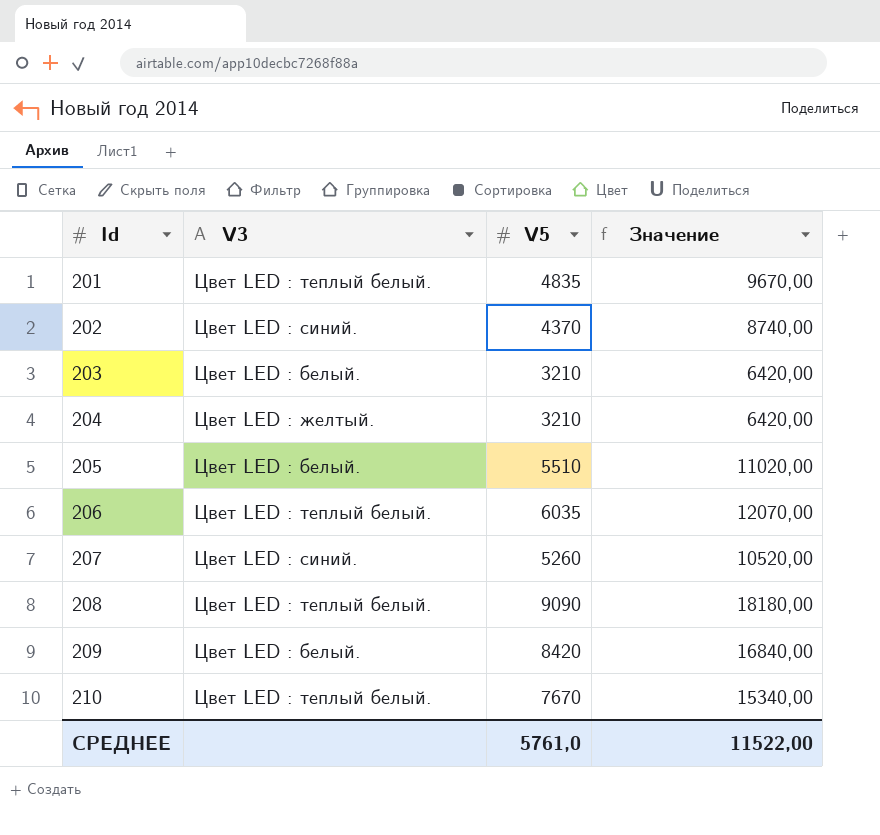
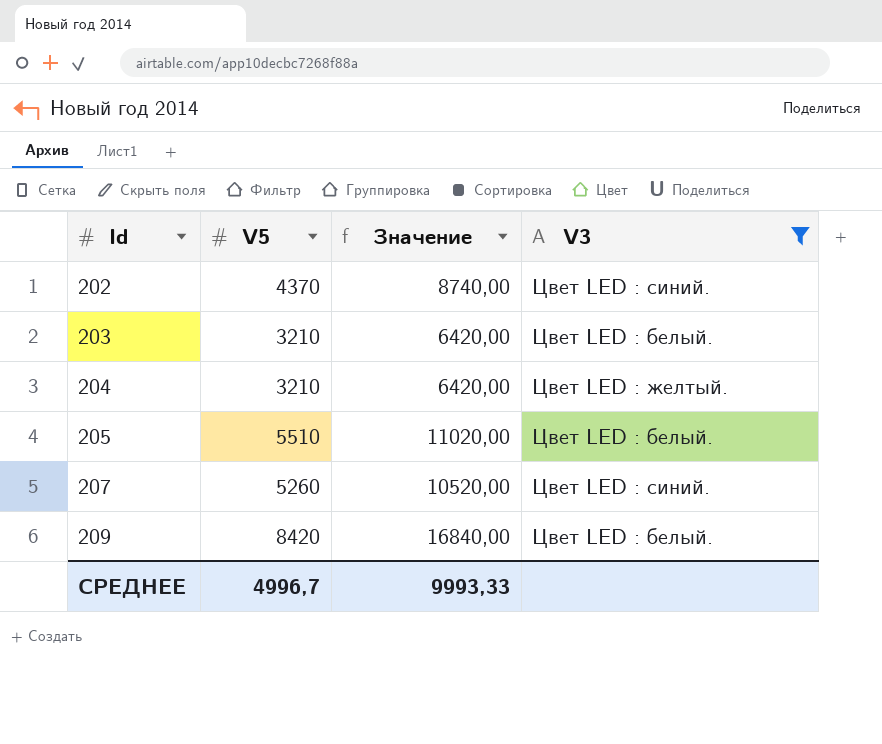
filter: none -> V3 != Цвет LED : теплый белый.
column V3 | position: 2 -> 4
СРЕДНЕЕ | V5: 5761,0 -> 4996,7
СРЕДНЕЕ | Значение: 11522,00 -> 9993,33

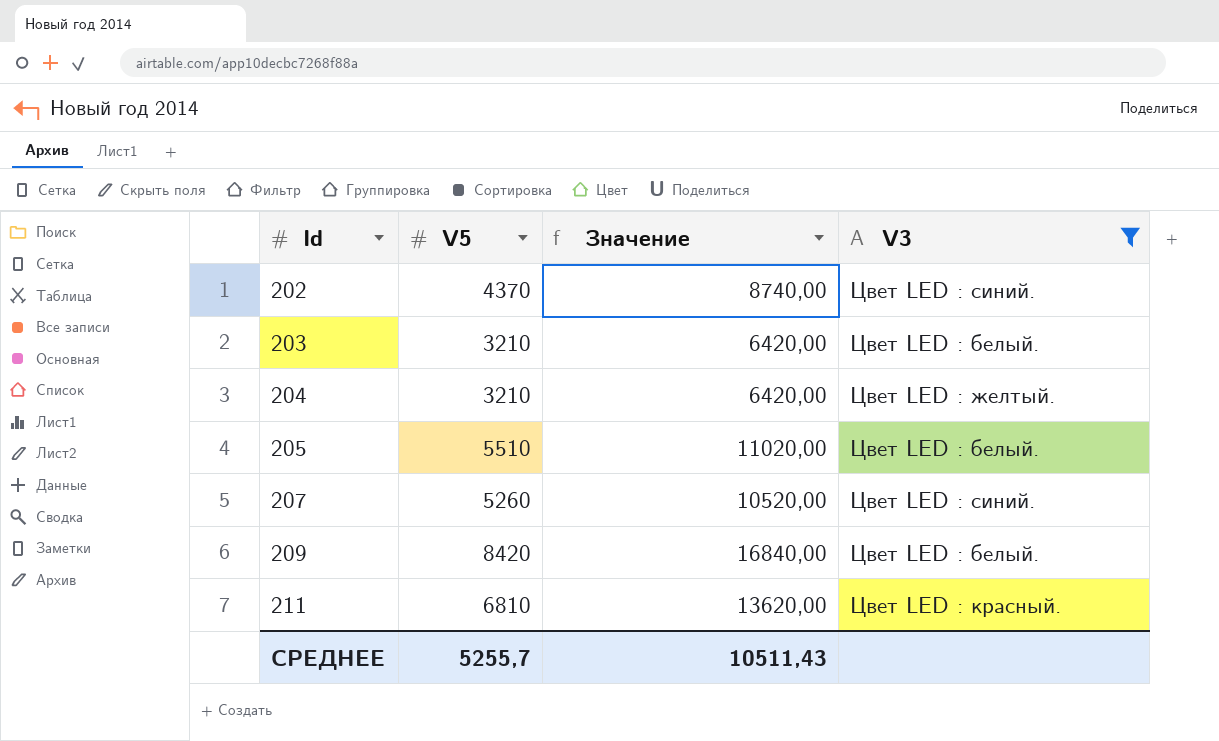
row 211: none -> 6810 | 13620,00 | Цвет LED : красный.
СРЕДНЕЕ | V5: 4996,7 -> 5255,7
СРЕДНЕЕ | Значение: 9993,33 -> 10511,43

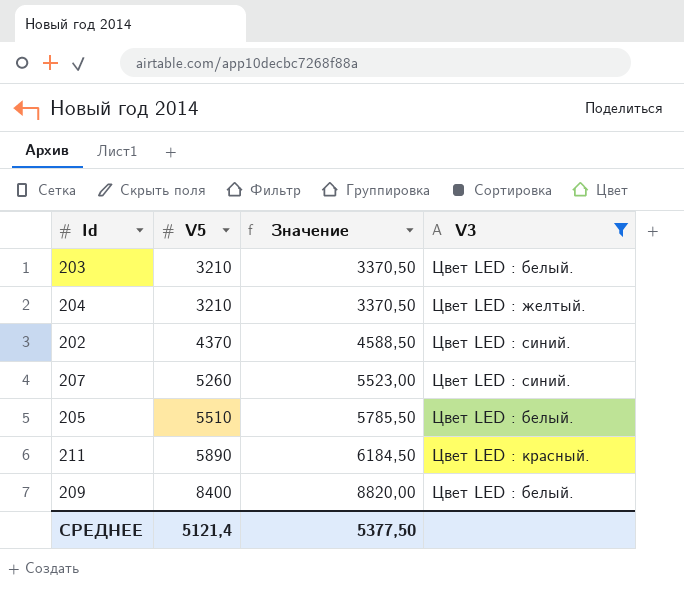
row order: Id ascending -> V5 ascending
column Значение | formula: [V5] * 2 -> [V5] * 1,05
211 | V5: 6810 -> 5890
209 | V5: 8420 -> 8400
СРЕДНЕЕ | V5: 5255,7 -> 5121,4
СРЕДНЕЕ | Значение: 10511,43 -> 5377,50

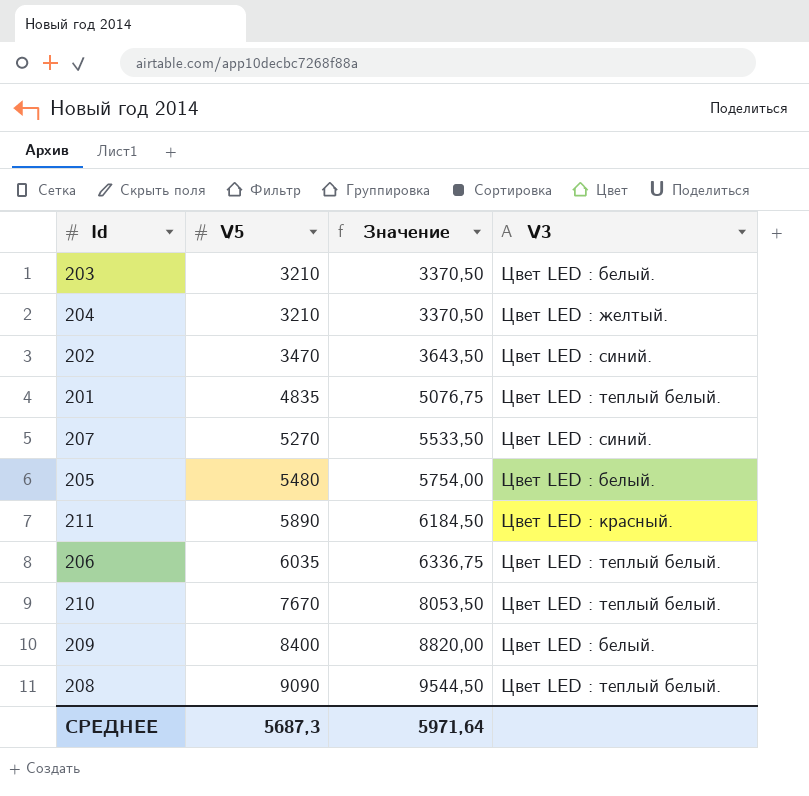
filter: V3 != Цвет LED : теплый белый. -> none
202 | V5: 4370 -> 3470
202 | Значение: 4588,50 -> 3643,50
207 | V5: 5260 -> 5270
207 | Значение: 5523,00 -> 5533,50
205 | V5: 5510 -> 5480
205 | Значение: 5785,50 -> 5754,00
СРЕДНЕЕ | V5: 5121,4 -> 5687,3
СРЕДНЕЕ | Значение: 5377,50 -> 5971,64

